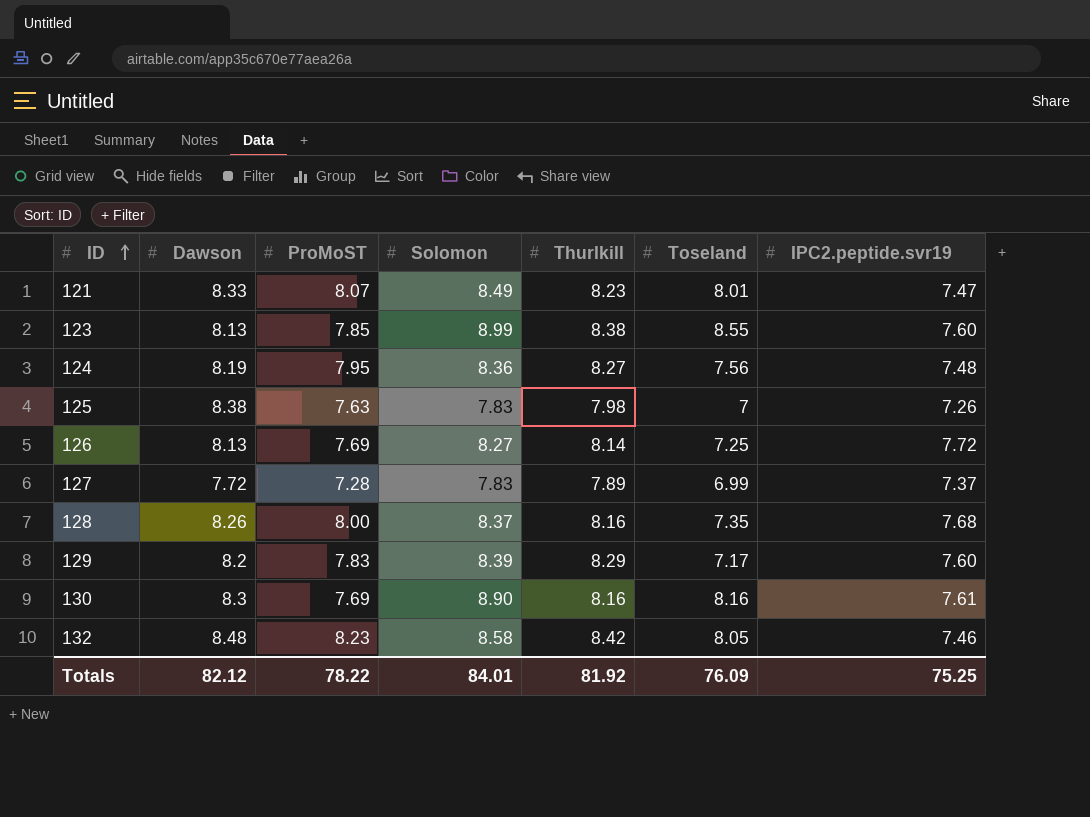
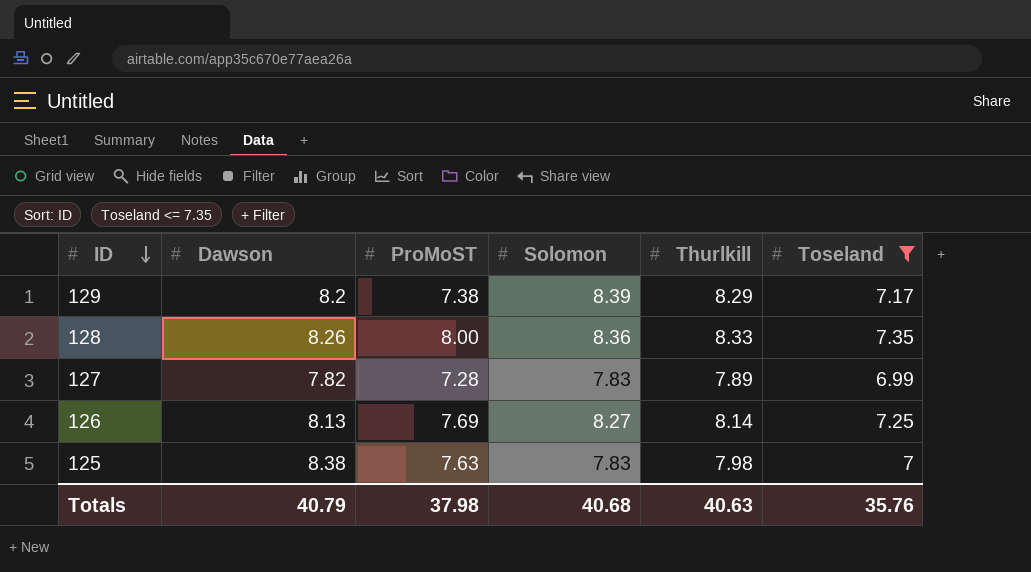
filter: none -> Toseland <= 7.35
row order: ID ascending -> ID descending
column IPC2.peptide.svr19 | position: 7 -> none
129 | ProMoST: 7.83 -> 7.38
128 | Solomon: 8.37 -> 8.36
128 | Thurlkill: 8.16 -> 8.33
127 | Dawson: 7.72 -> 7.82
Totals | Dawson: 82.12 -> 40.79
Totals | ProMoST: 78.22 -> 37.98
Totals | Solomon: 84.01 -> 40.68
Totals | Thurlkill: 81.92 -> 40.63
Totals | Toseland: 76.09 -> 35.76

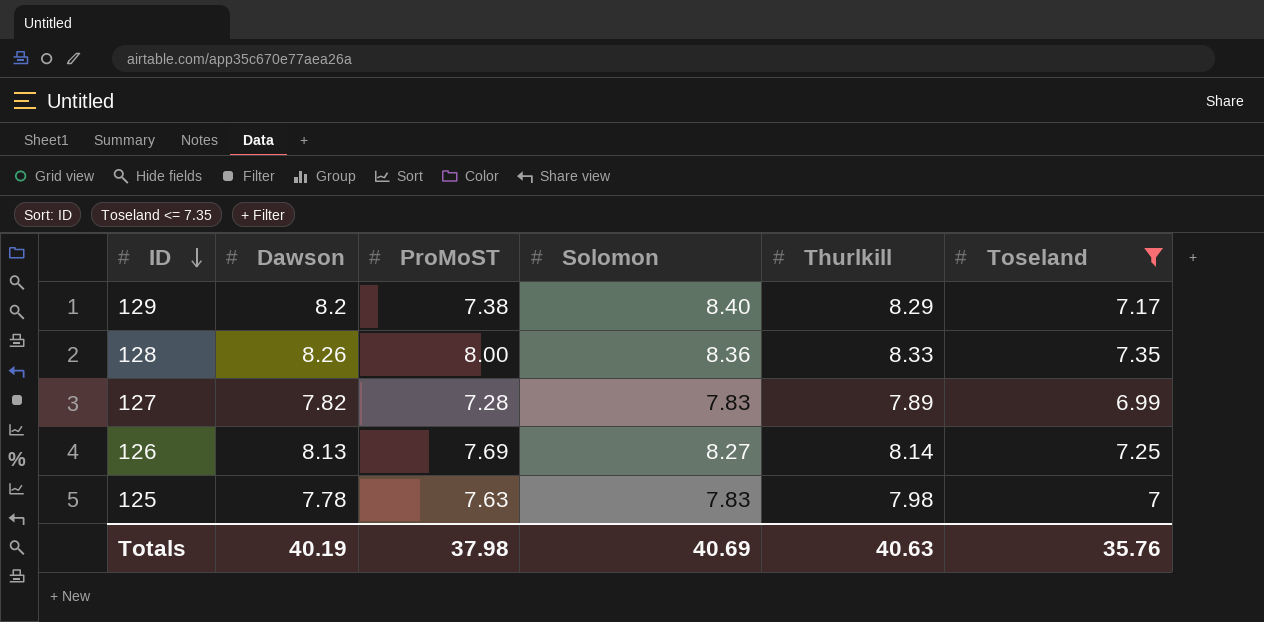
129 | Solomon: 8.39 -> 8.40
125 | Dawson: 8.38 -> 7.78
Totals | Dawson: 40.79 -> 40.19
Totals | Solomon: 40.68 -> 40.69

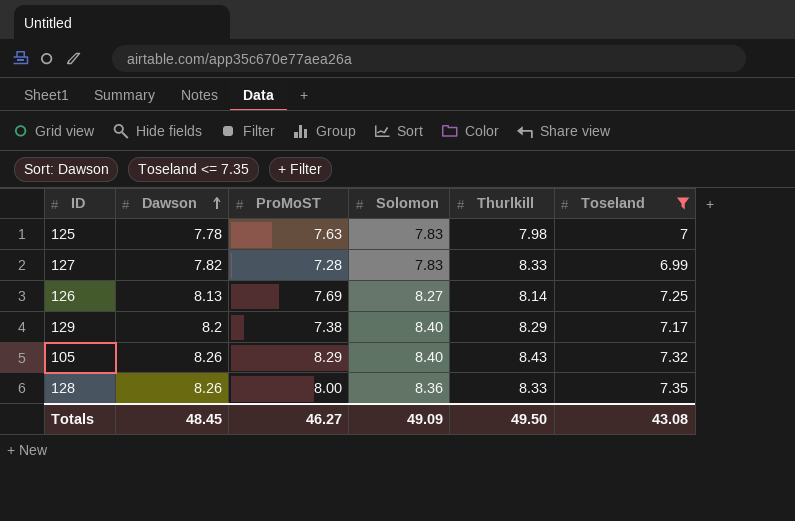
row order: ID descending -> Dawson ascending
127 | Thurlkill: 7.89 -> 8.33
row 105: none -> 8.26 | 8.29 | 8.40 | 8.43 | 7.32
Totals | Dawson: 40.19 -> 48.45
Totals | ProMoST: 37.98 -> 46.27
Totals | Solomon: 40.69 -> 49.09
Totals | Thurlkill: 40.63 -> 49.50
Totals | Toseland: 35.76 -> 43.08

